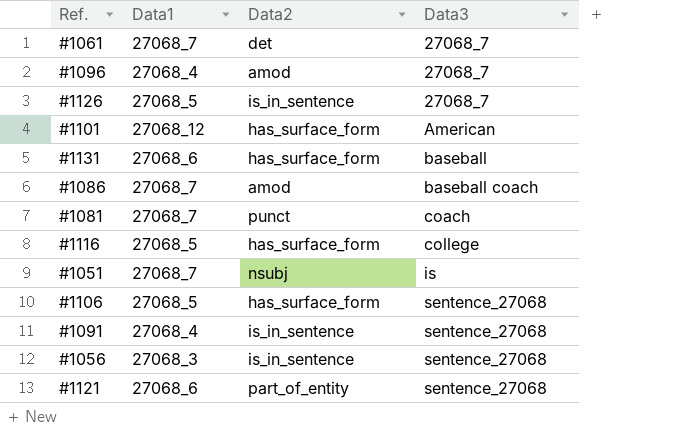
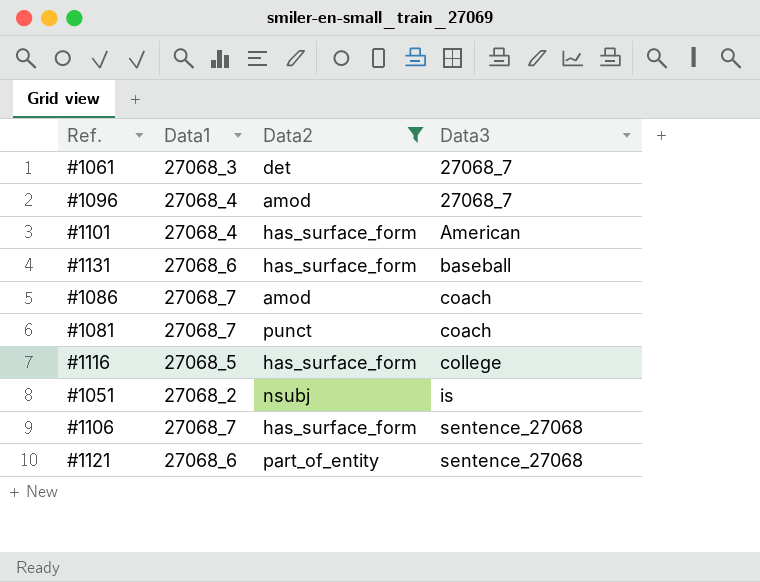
filter: none -> Data2 != is_in_sentence
#1061 | Data1: 27068_7 -> 27068_3
#1101 | Data1: 27068_12 -> 27068_4
#1086 | Data3: baseball coach -> coach
#1051 | Data1: 27068_7 -> 27068_2
#1106 | Data1: 27068_5 -> 27068_7

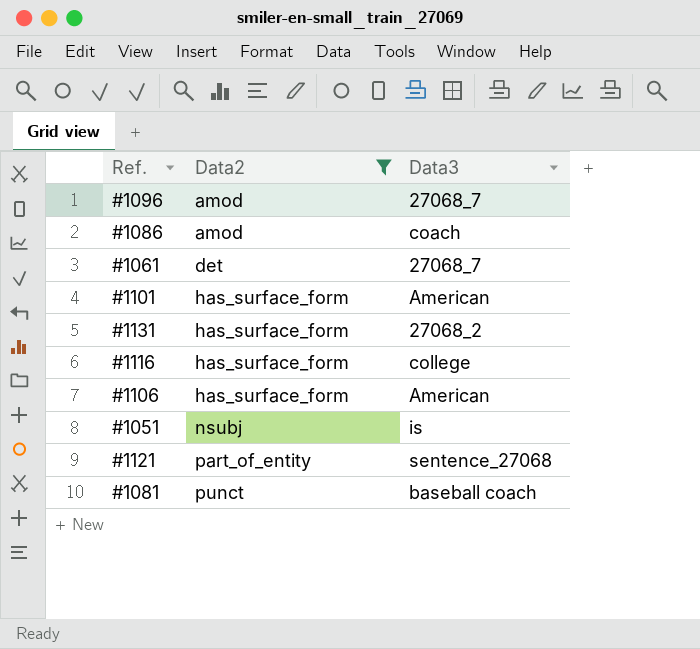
row order: Data3 ascending -> Data2 ascending
column Data1 | position: 2 -> none
#1131 | Data3: baseball -> 27068_2
#1106 | Data3: sentence_27068 -> American
#1081 | Data3: coach -> baseball coach

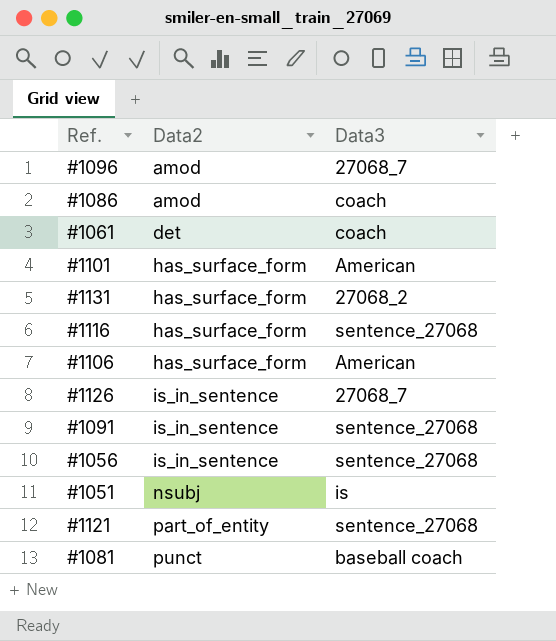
filter: Data2 != is_in_sentence -> none
#1061 | Data3: 27068_7 -> coach
#1116 | Data3: college -> sentence_27068

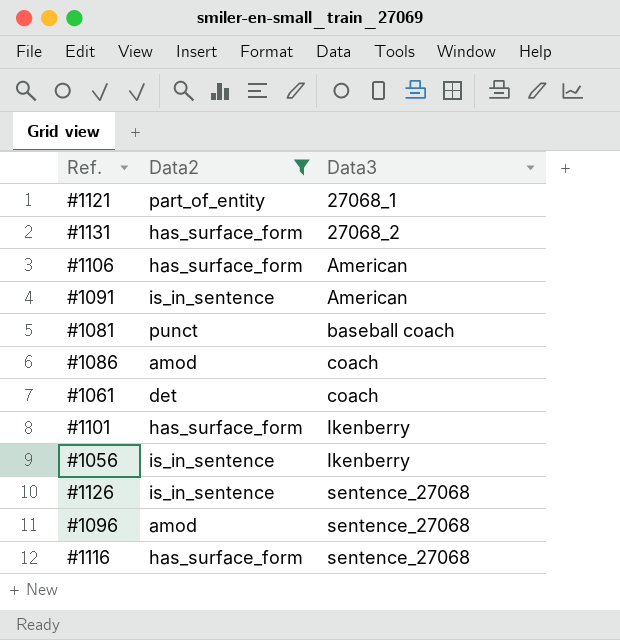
filter: none -> Data2 != nsubj
row order: Data2 ascending -> Data3 ascending
#1121 | Data3: sentence_27068 -> 27068_1
#1091 | Data3: sentence_27068 -> American
#1101 | Data3: American -> Ikenberry
#1056 | Data3: sentence_27068 -> Ikenberry
#1126 | Data3: 27068_7 -> sentence_27068
#1096 | Data3: 27068_7 -> sentence_27068

